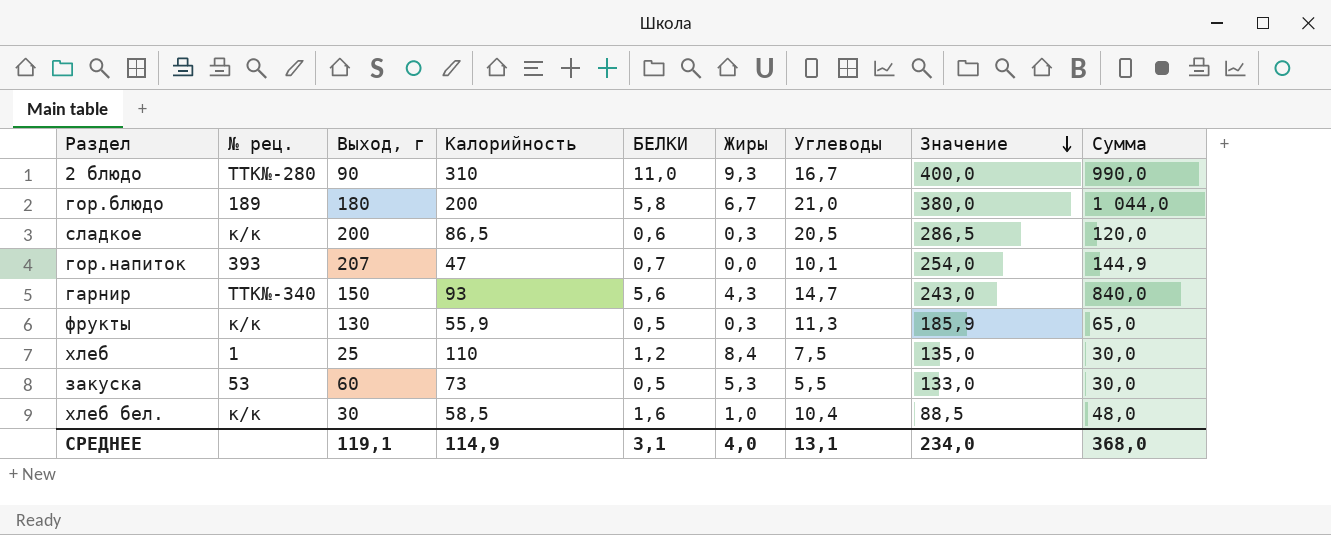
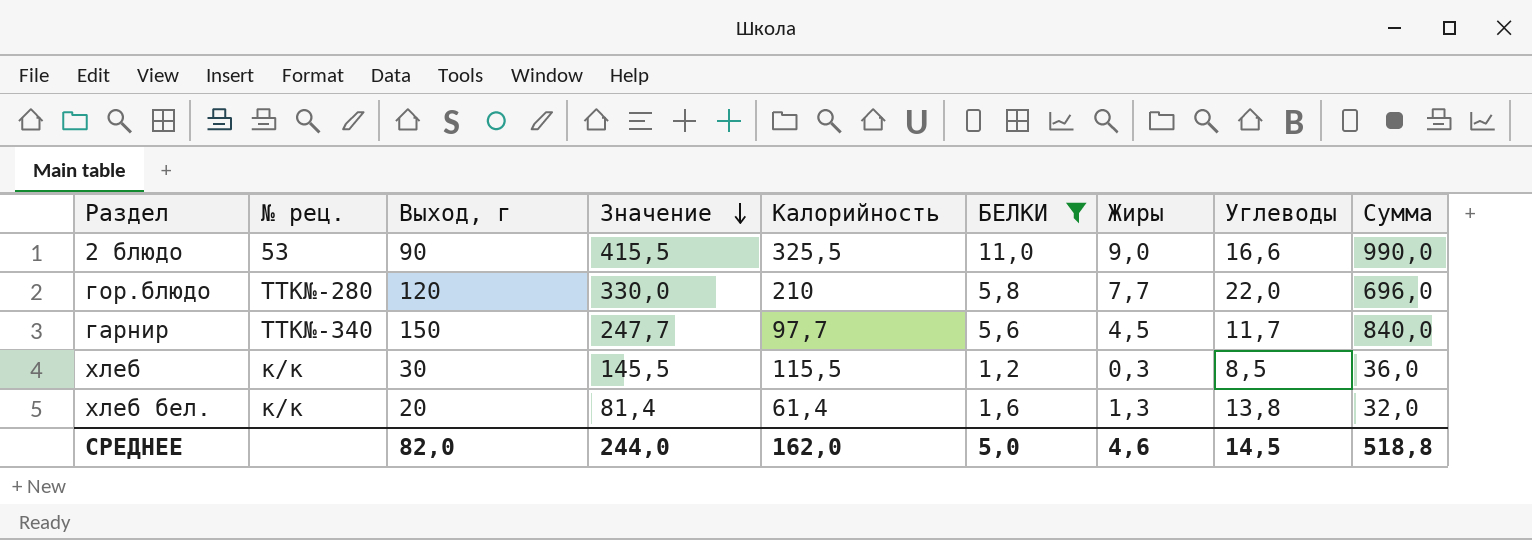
filter: none -> БЕЛКИ >= 1,2
column Значение | position: 8 -> 4
2 блюдо | № рец.: ТТК№-280 -> 53
2 блюдо | Значение: 400,0 -> 415,5
2 блюдо | Калорийность: 310 -> 325,5
2 блюдо | Жиры: 9,3 -> 9,0
2 блюдо | Углеводы: 16,7 -> 16,6
гор.блюдо | № рец.: 189 -> ТТК№-280
гор.блюдо | Выход, г: 180 -> 120
гор.блюдо | Значение: 380,0 -> 330,0
гор.блюдо | Калорийность: 200 -> 210
гор.блюдо | Жиры: 6,7 -> 7,7
гор.блюдо | Углеводы: 21,0 -> 22,0
гор.блюдо | Сумма: 1 044,0 -> 696,0
гарнир | Значение: 243,0 -> 247,7
гарнир | Калорийность: 93 -> 97,7
гарнир | Жиры: 4,3 -> 4,5
гарнир | Углеводы: 14,7 -> 11,7
хлеб | № рец.: 1 -> к/к
хлеб | Выход, г: 25 -> 30
хлеб | Значение: 135,0 -> 145,5
хлеб | Калорийность: 110 -> 115,5
хлеб | Жиры: 8,4 -> 0,3
хлеб | Углеводы: 7,5 -> 8,5
хлеб | Сумма: 30,0 -> 36,0
хлеб бел. | Выход, г: 30 -> 20
хлеб бел. | Значение: 88,5 -> 81,4
хлеб бел. | Калорийность: 58,5 -> 61,4
хлеб бел. | Жиры: 1,0 -> 1,3
хлеб бел. | Углеводы: 10,4 -> 13,8
хлеб бел. | Сумма: 48,0 -> 32,0
СРЕДНЕЕ | Выход, г: 119,1 -> 82,0
СРЕДНЕЕ | Значение: 234,0 -> 244,0
СРЕДНЕЕ | Калорийность: 114,9 -> 162,0
СРЕДНЕЕ | БЕЛКИ: 3,1 -> 5,0
СРЕДНЕЕ | Жиры: 4,0 -> 4,6
СРЕДНЕЕ | Углеводы: 13,1 -> 14,5
СРЕДНЕЕ | Сумма: 368,0 -> 518,8

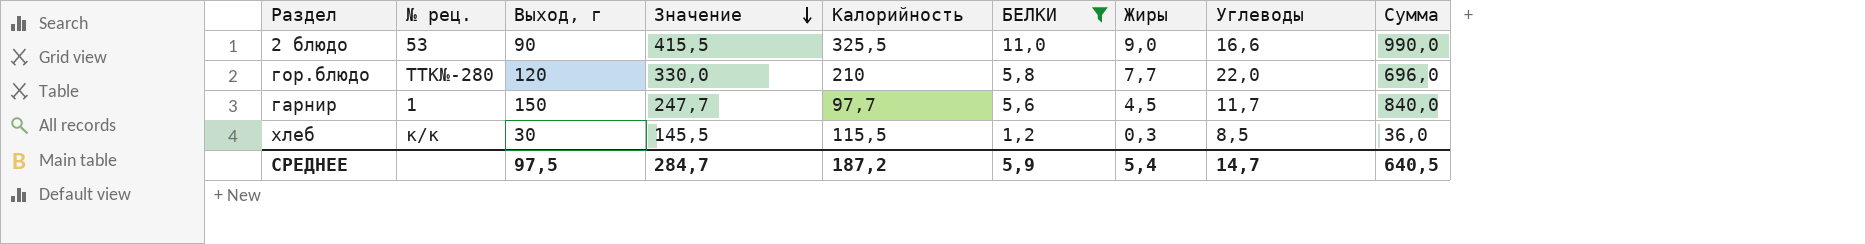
row хлеб бел.: к/к | 20 | 81,4 | 61,4 | 1,6 | 1,3 | 13,8 | 32,0 -> none
гарнир | № рец.: ТТК№-340 -> 1
СРЕДНЕЕ | Выход, г: 82,0 -> 97,5
СРЕДНЕЕ | Значение: 244,0 -> 284,7
СРЕДНЕЕ | Калорийность: 162,0 -> 187,2
СРЕДНЕЕ | БЕЛКИ: 5,0 -> 5,9
СРЕДНЕЕ | Жиры: 4,6 -> 5,4
СРЕДНЕЕ | Углеводы: 14,5 -> 14,7
СРЕДНЕЕ | Сумма: 518,8 -> 640,5

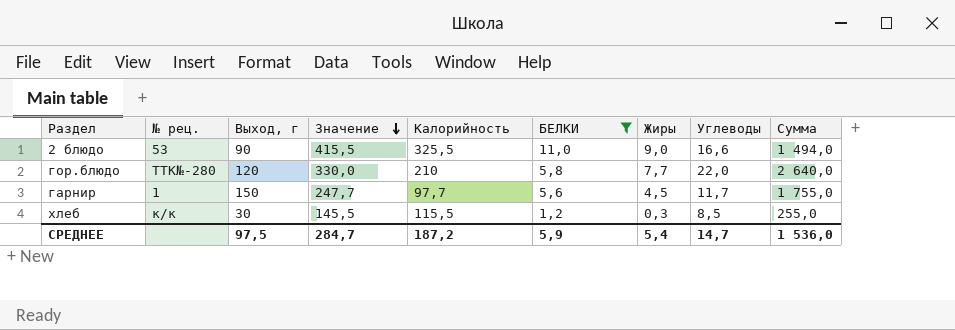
column Сумма | formula: [Выход, г] * [БЕЛКИ] -> [Выход, г] * [Углеводы]
СРЕДНЕЕ | Сумма: 640,5 -> 1 536,0

